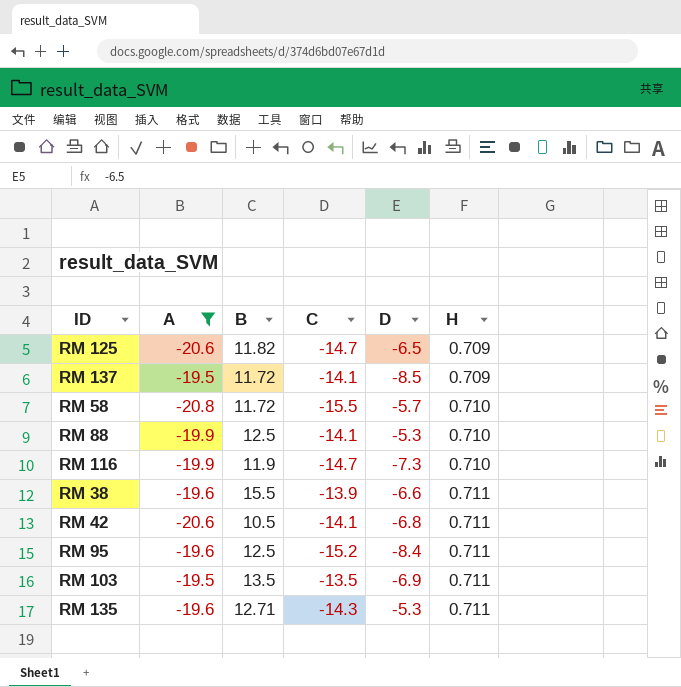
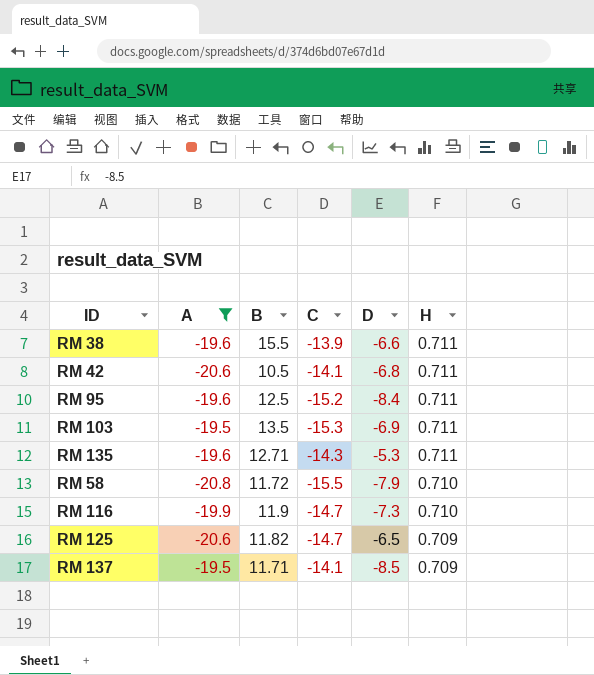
row order: H ascending -> H descending
row RM 88: -19.9 | 12.5 | -14.1 | -5.3 | 0.710 -> none
RM 103 | C: -13.5 -> -15.3
RM 58 | D: -5.7 -> -7.9
RM 137 | B: 11.72 -> 11.71

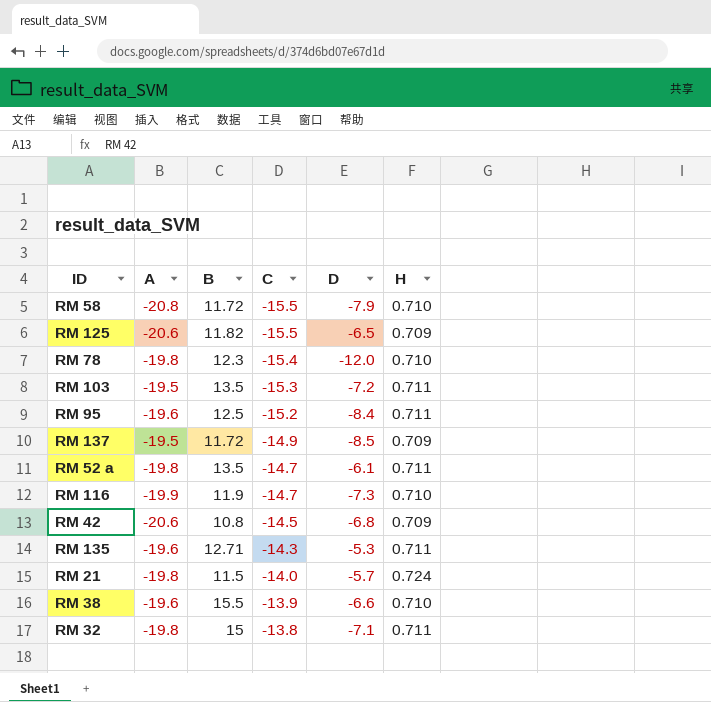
filter: A != -19.8 -> none
row order: H descending -> C ascending
RM 125 | C: -14.7 -> -15.5
RM 103 | D: -6.9 -> -7.2
RM 137 | B: 11.71 -> 11.72
RM 137 | C: -14.1 -> -14.9
RM 42 | B: 10.5 -> 10.8
RM 42 | C: -14.1 -> -14.5
RM 42 | H: 0.711 -> 0.709
RM 38 | H: 0.711 -> 0.710

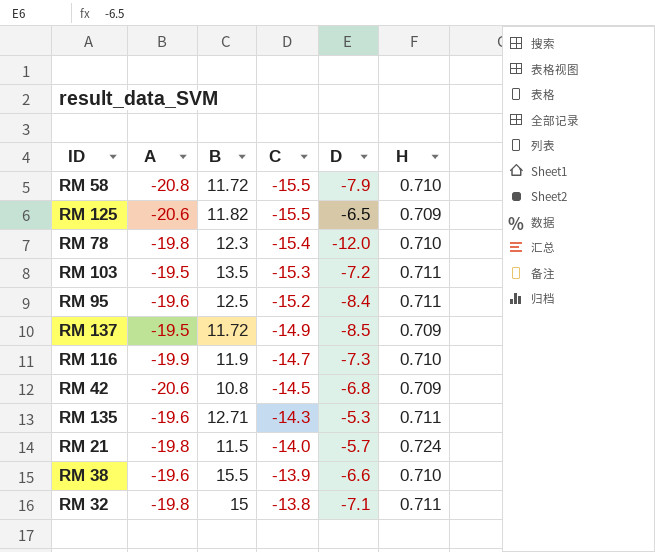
row RM 52 a: -19.8 | 13.5 | -14.7 | -6.1 | 0.711 -> none

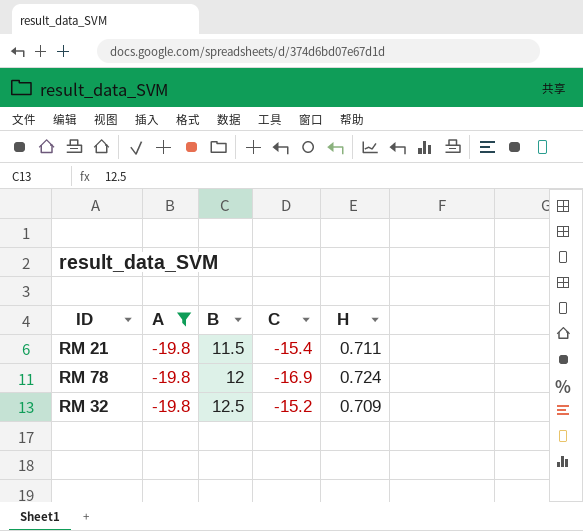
filter: none -> A = -19.8
row order: C ascending -> B ascending
column D | position: 5 -> none
RM 21 | C: -14.0 -> -15.4
RM 21 | H: 0.724 -> 0.711
RM 78 | B: 12.3 -> 12
RM 78 | C: -15.4 -> -16.9
RM 78 | H: 0.710 -> 0.724
RM 32 | B: 15 -> 12.5
RM 32 | C: -13.8 -> -15.2
RM 32 | H: 0.711 -> 0.709

